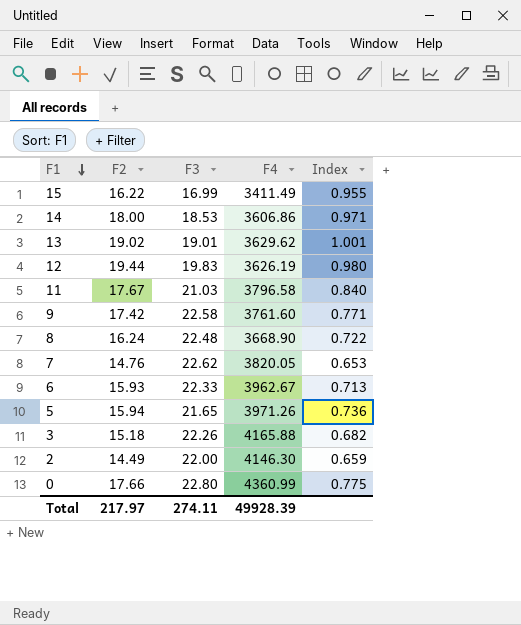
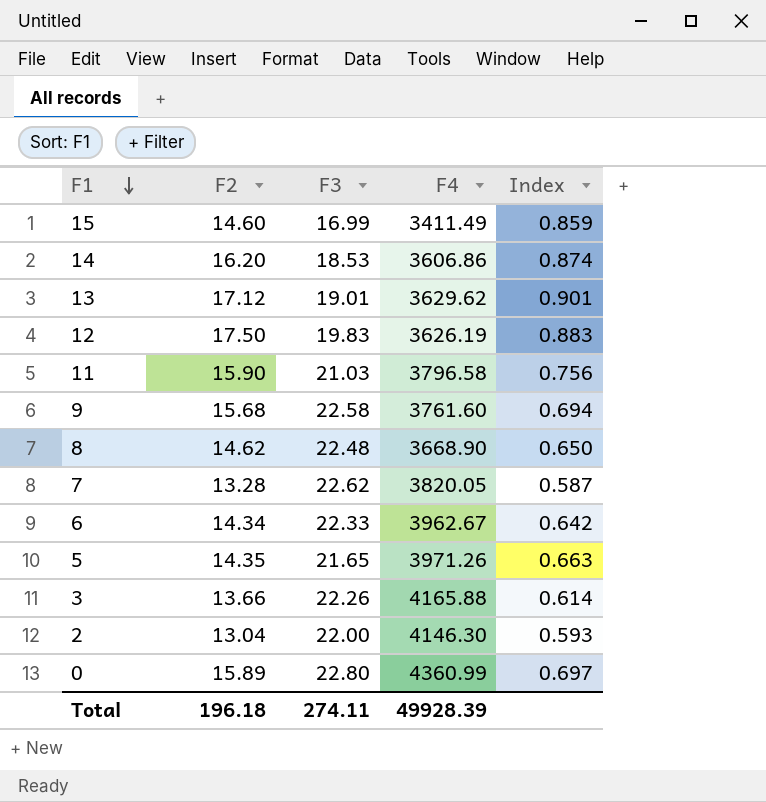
15 | F2: 16.22 -> 14.60
15 | Index: 0.955 -> 0.859
14 | F2: 18.00 -> 16.20
14 | Index: 0.971 -> 0.874
13 | F2: 19.02 -> 17.12
13 | Index: 1.001 -> 0.901
12 | F2: 19.44 -> 17.50
12 | Index: 0.980 -> 0.883
11 | F2: 17.67 -> 15.90
11 | Index: 0.840 -> 0.756
9 | F2: 17.42 -> 15.68
9 | Index: 0.771 -> 0.694
8 | F2: 16.24 -> 14.62
8 | Index: 0.722 -> 0.650
7 | F2: 14.76 -> 13.28
7 | Index: 0.653 -> 0.587
6 | F2: 15.93 -> 14.34
6 | Index: 0.713 -> 0.642
5 | F2: 15.94 -> 14.35
5 | Index: 0.736 -> 0.663
3 | F2: 15.18 -> 13.66
3 | Index: 0.682 -> 0.614
2 | F2: 14.49 -> 13.04
2 | Index: 0.659 -> 0.593
0 | F2: 17.66 -> 15.89
0 | Index: 0.775 -> 0.697
Total | F2: 217.97 -> 196.18

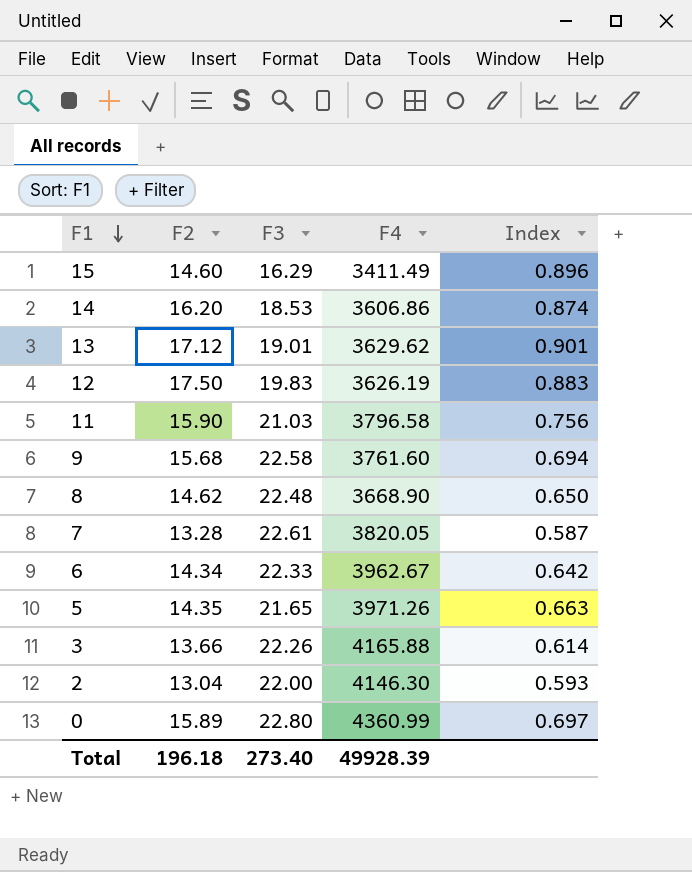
15 | F3: 16.99 -> 16.29
15 | Index: 0.859 -> 0.896
7 | F3: 22.62 -> 22.61
Total | F3: 274.11 -> 273.40

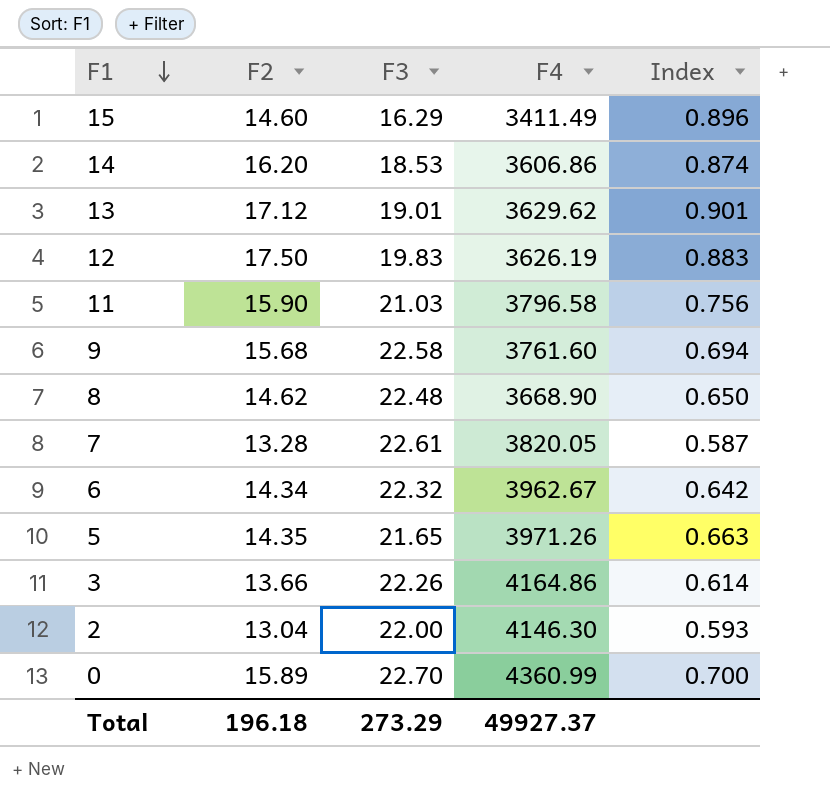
6 | F3: 22.33 -> 22.32
3 | F4: 4165.88 -> 4164.86
0 | F3: 22.80 -> 22.70
0 | Index: 0.697 -> 0.700
Total | F3: 273.40 -> 273.29
Total | F4: 49928.39 -> 49927.37

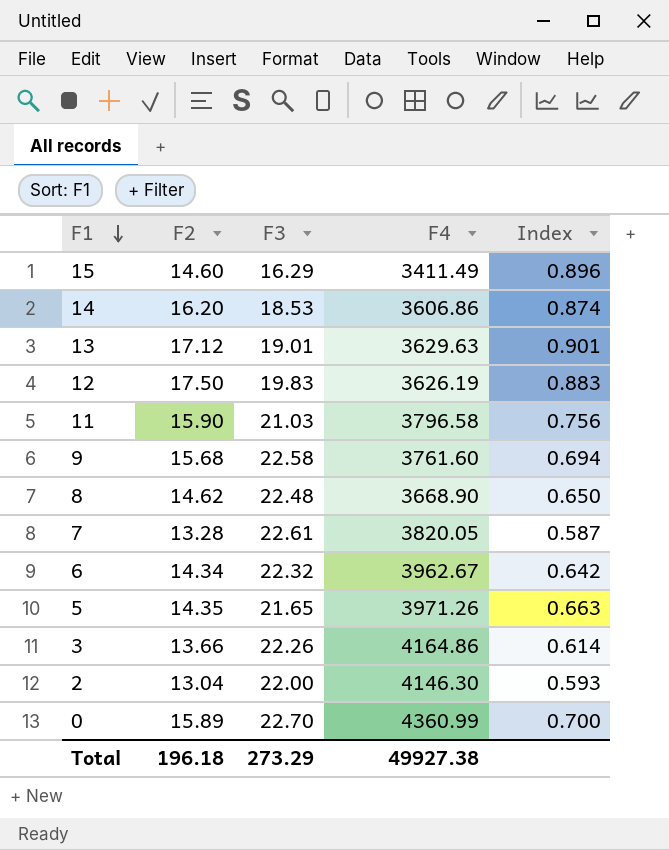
13 | F4: 3629.62 -> 3629.63
Total | F4: 49927.37 -> 49927.38

